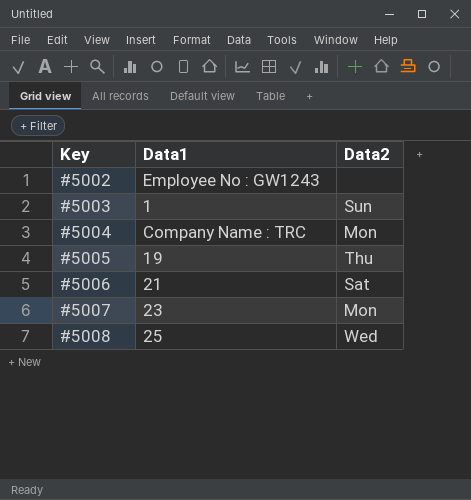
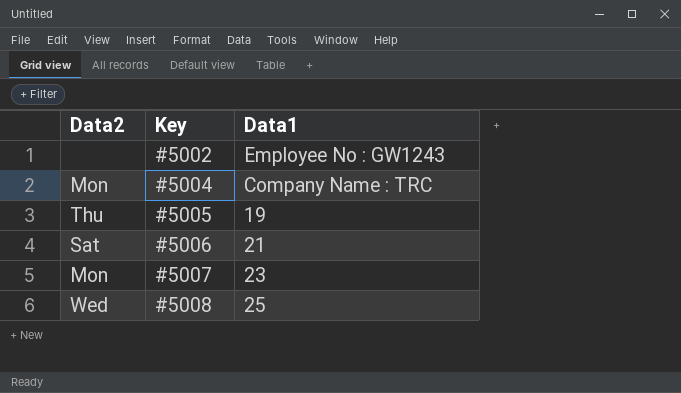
column Data2 | position: 3 -> 1
row #5003: 1 | Sun -> none

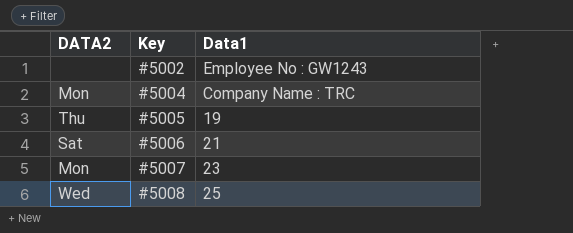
column name: Data2 -> DATA2

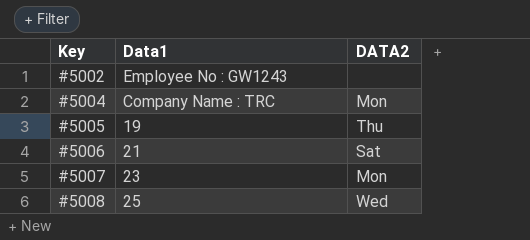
column DATA2 | position: 1 -> 3

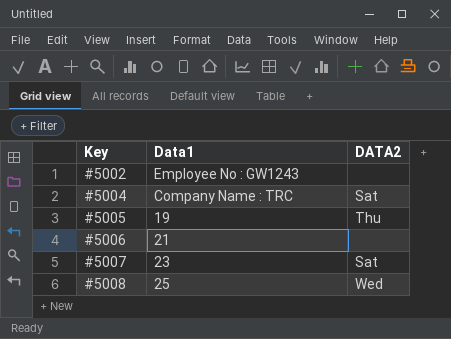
#5004 | DATA2: Mon -> Sat
#5006 | DATA2: Sat -> none
#5007 | DATA2: Mon -> Sat

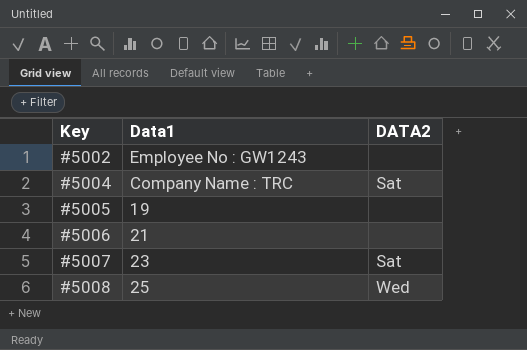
#5005 | DATA2: Thu -> none

